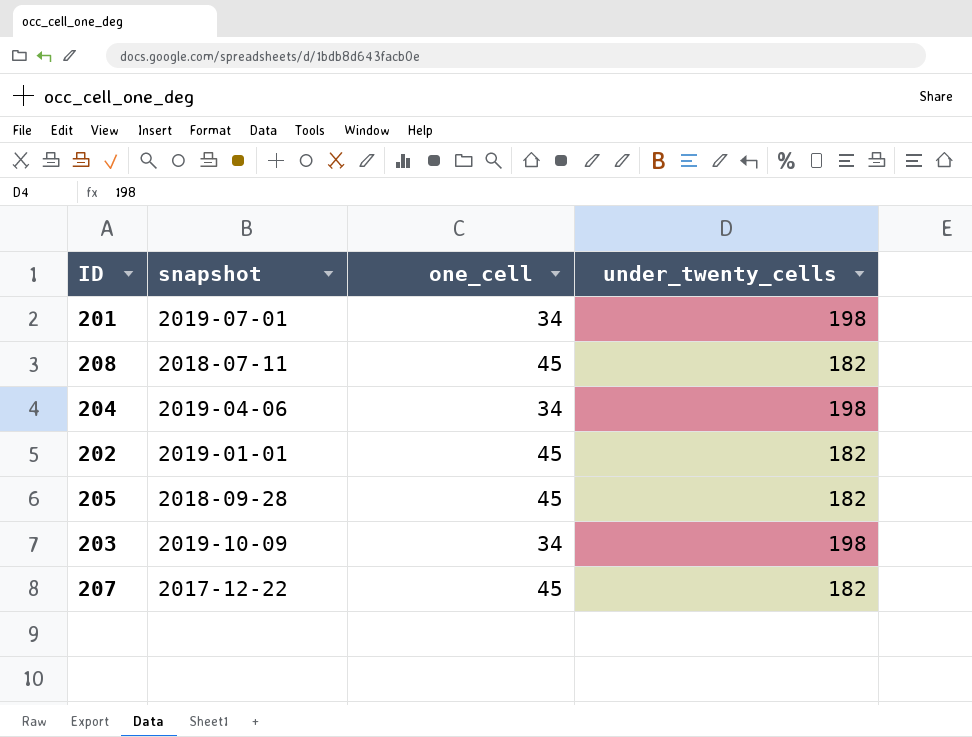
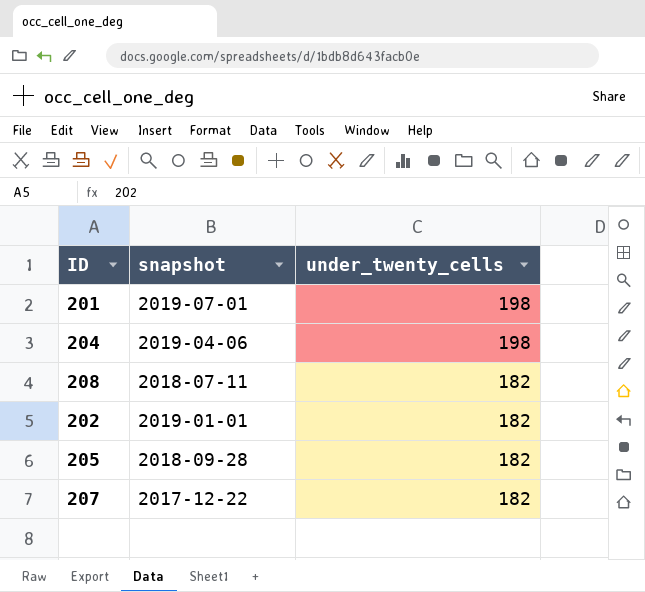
row order: none -> under_twenty_cells descending
column one_cell | position: 3 -> none
row 203: 2019-10-09 | 34 | 198 -> none

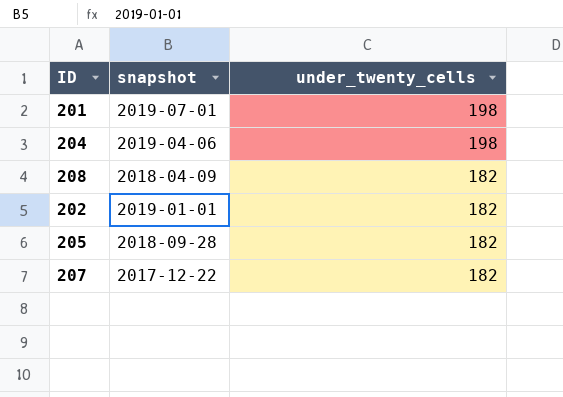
208 | snapshot: 2018-07-11 -> 2018-04-09

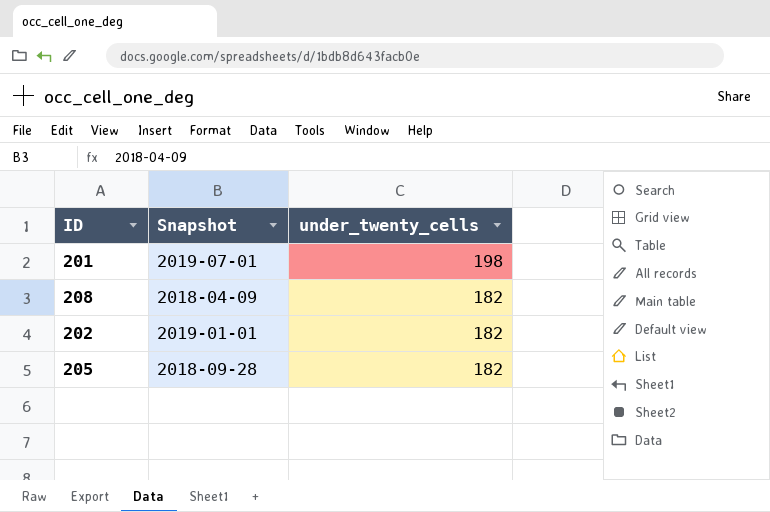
column name: snapshot -> Snapshot
row 204: 2019-04-06 | 198 -> none
row 207: 2017-12-22 | 182 -> none

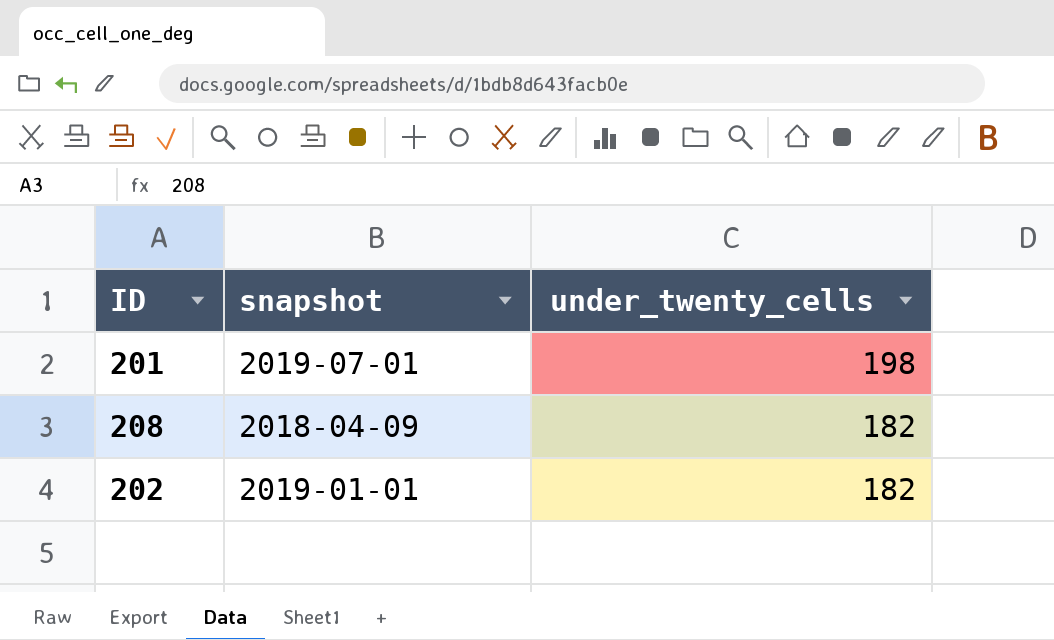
column name: Snapshot -> snapshot
row 205: 2018-09-28 | 182 -> none

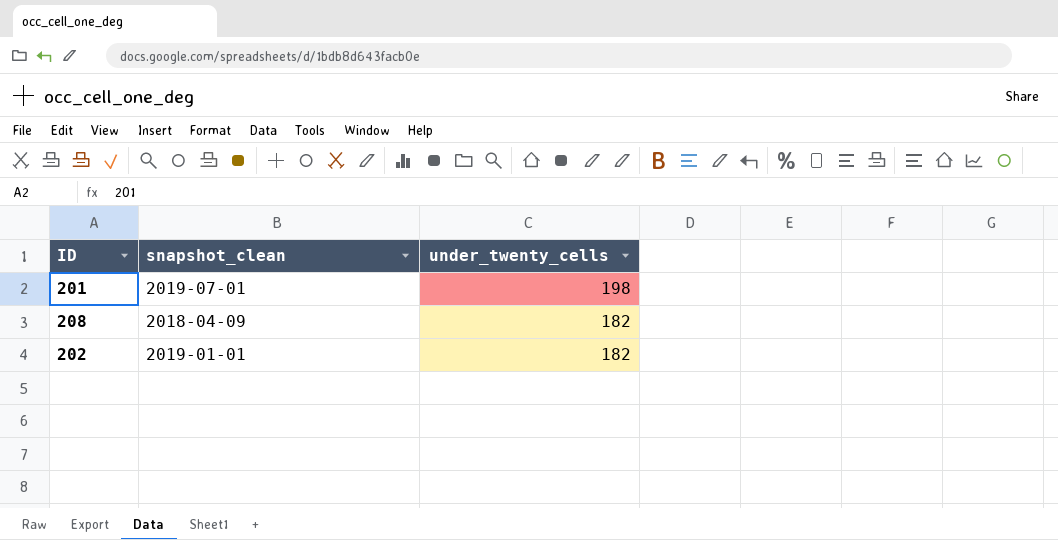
column name: snapshot -> snapshot_clean

